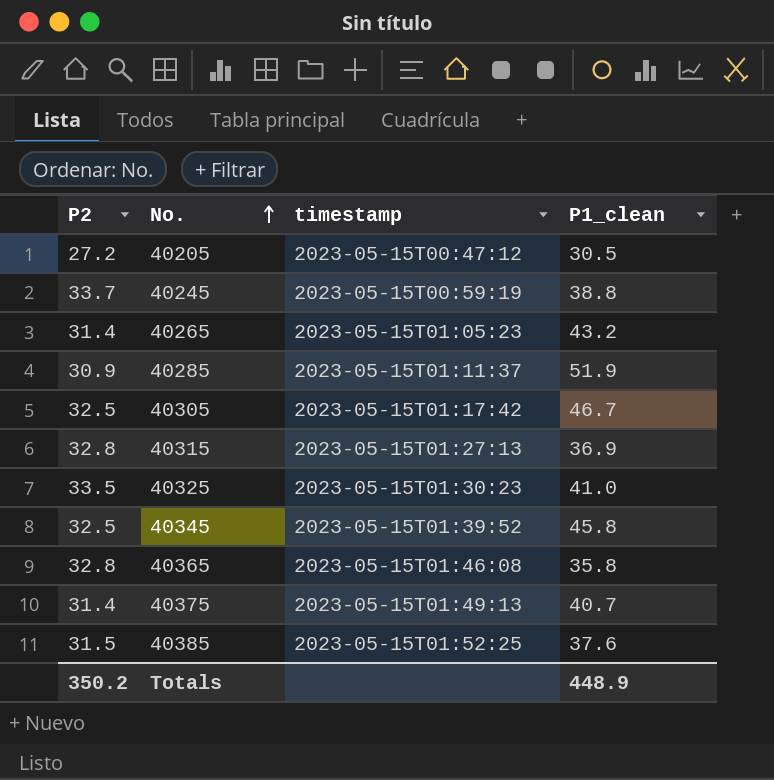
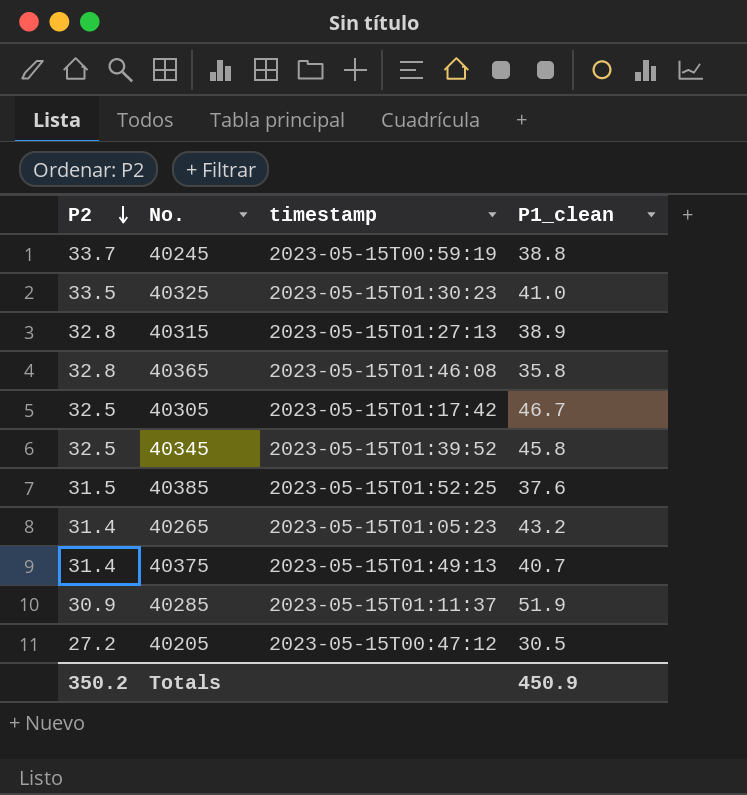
row order: No. ascending -> P2 descending
40315 | P1_clean: 36.9 -> 38.9
Totals | P1_clean: 448.9 -> 450.9

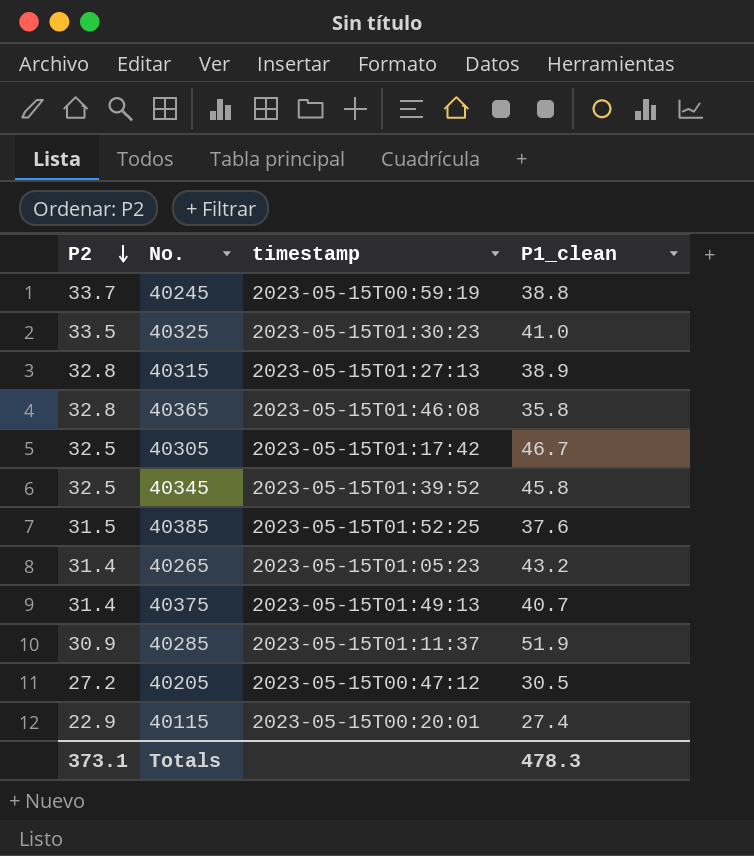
row 40115: none -> 22.9 | 2023-05-15T00:20:01 | 27.4
Totals | P2: 350.2 -> 373.1
Totals | P1_clean: 450.9 -> 478.3

